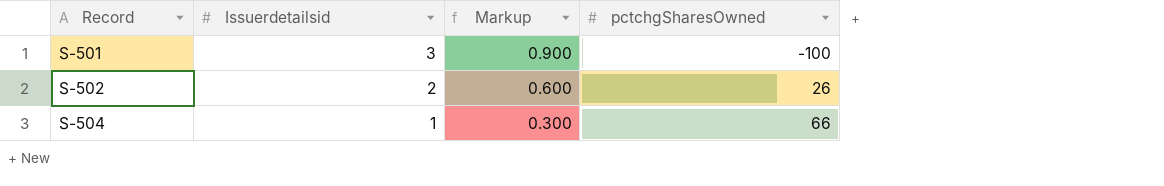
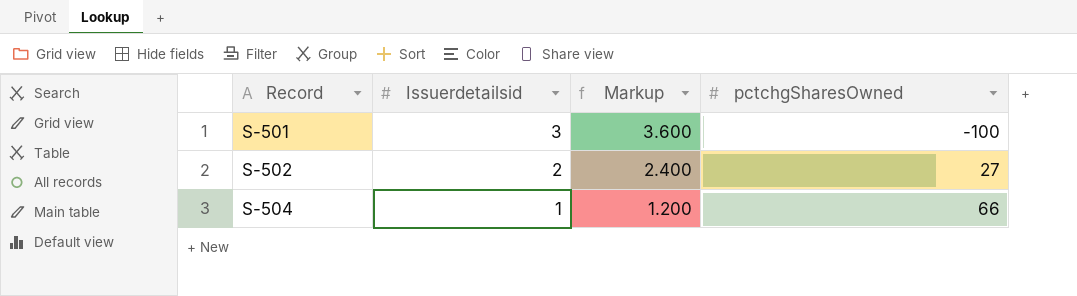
column Markup | formula: [Issuerdetailsid] * 0.3 -> [Issuerdetailsid] * 1.2
S-502 | pctchgSharesOwned: 26 -> 27

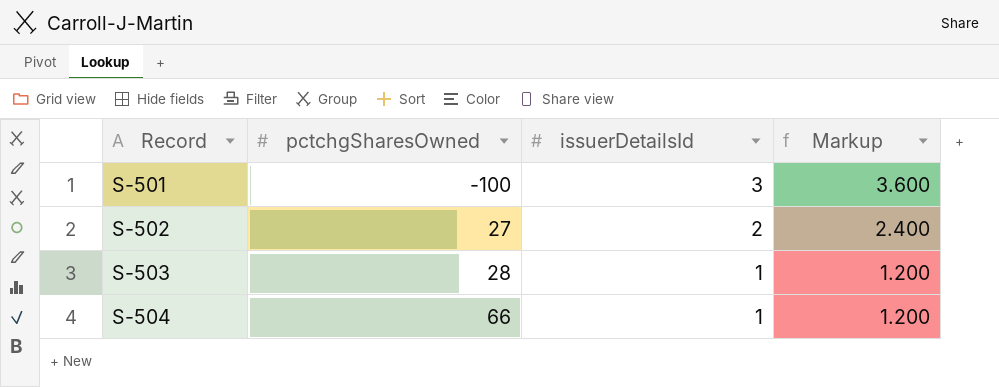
column pctchgSharesOwned | position: 4 -> 2
column name: Issuerdetailsid -> issuerDetailsId
row S-503: none -> 28 | 1 | 1.200

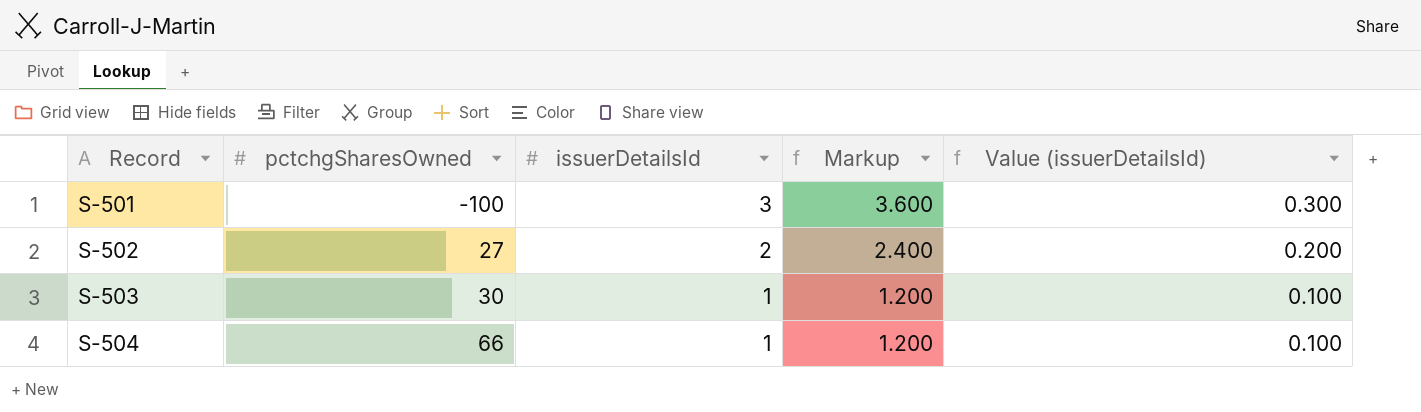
column Value (issuerDetailsId) | formula: none -> [issuerDetailsId] * 0.1
S-503 | pctchgSharesOwned: 28 -> 30

